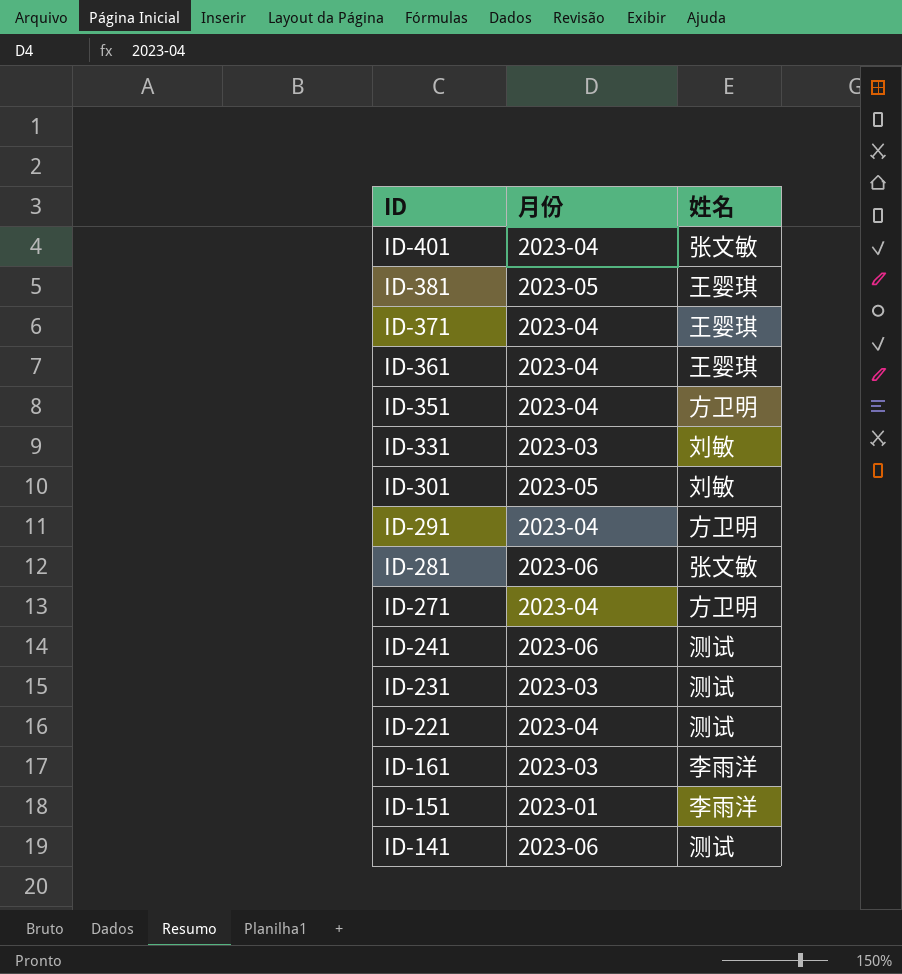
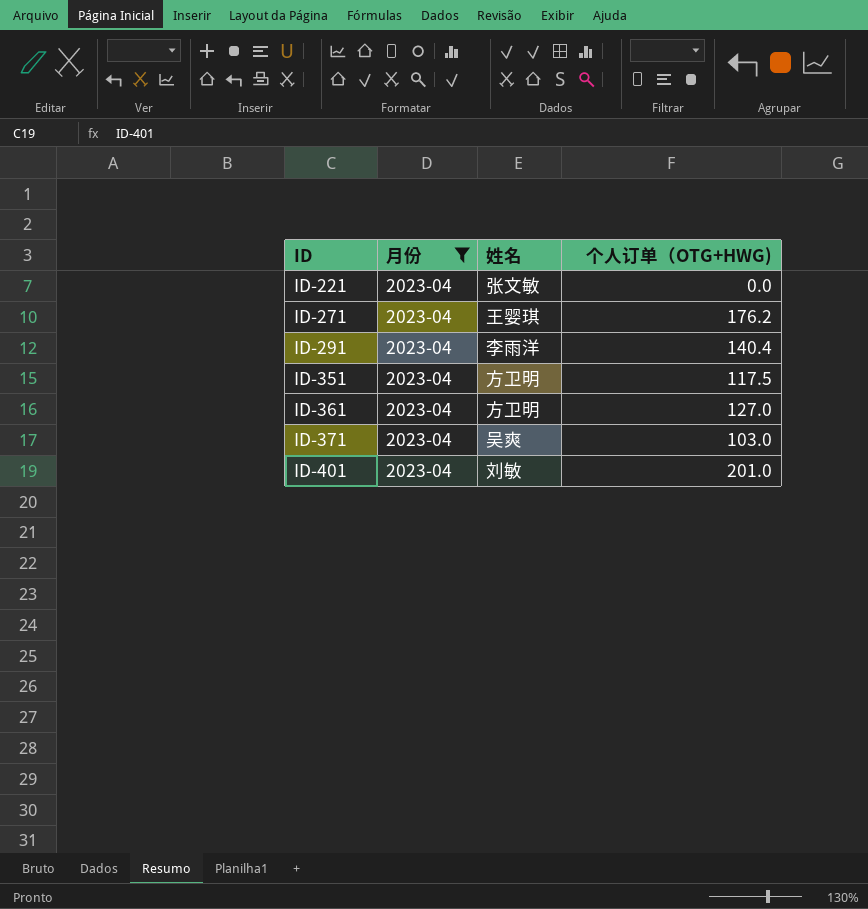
filter: none -> 月份 = 2023-04
row order: ID descending -> ID ascending
column 个人订单（OTG+HWG) | position: none -> 4
ID-221 | 姓名: 测试 -> 张文敏
ID-271 | 姓名: 方卫明 -> 王婴琪
ID-291 | 姓名: 方卫明 -> 李雨洋
ID-361 | 姓名: 王婴琪 -> 方卫明
ID-371 | 姓名: 王婴琪 -> 吴爽
ID-401 | 姓名: 张文敏 -> 刘敏

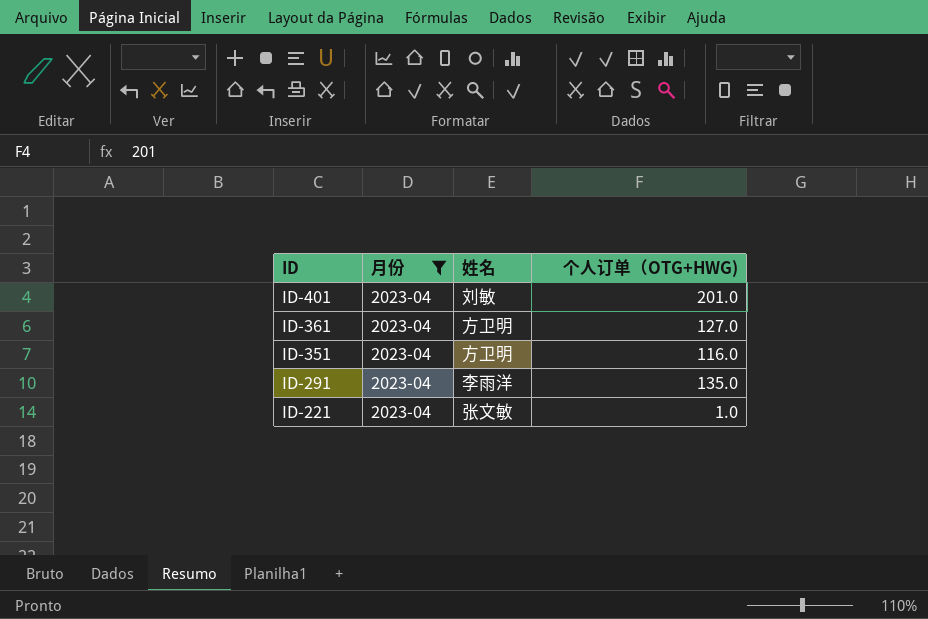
row order: ID ascending -> ID descending
row ID-271: 2023-04 | 王婴琪 | 176.2 -> none
row ID-371: 2023-04 | 吴爽 | 103.0 -> none
ID-351 | 个人订单（OTG+HWG): 117.5 -> 116.0
ID-291 | 个人订单（OTG+HWG): 140.4 -> 135.0
ID-221 | 个人订单（OTG+HWG): 0.0 -> 1.0

